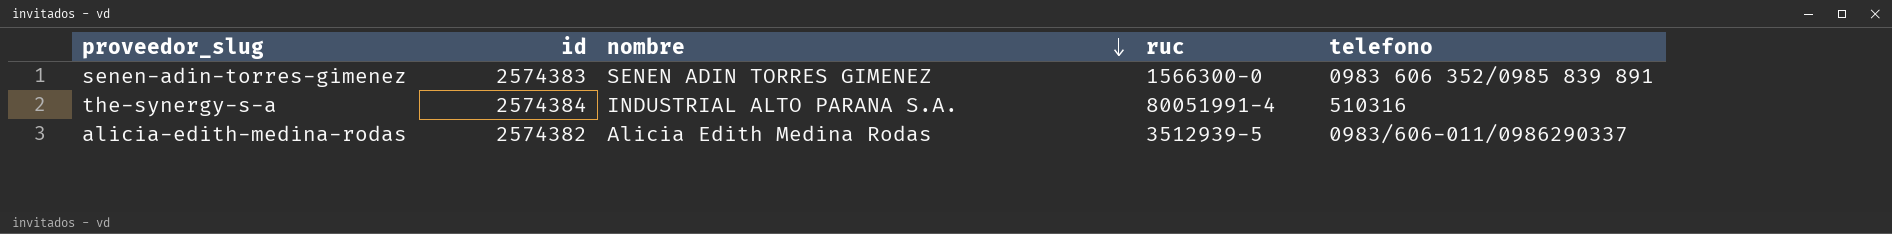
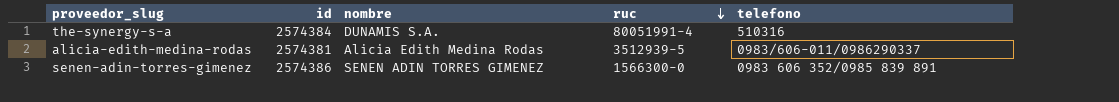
row order: nombre descending -> ruc descending
the-synergy-s-a | nombre: INDUSTRIAL ALTO PARANA S.A. -> DUNAMIS S.A.
alicia-edith-medina-rodas | id: 2574382 -> 2574381
senen-adin-torres-gimenez | id: 2574383 -> 2574386

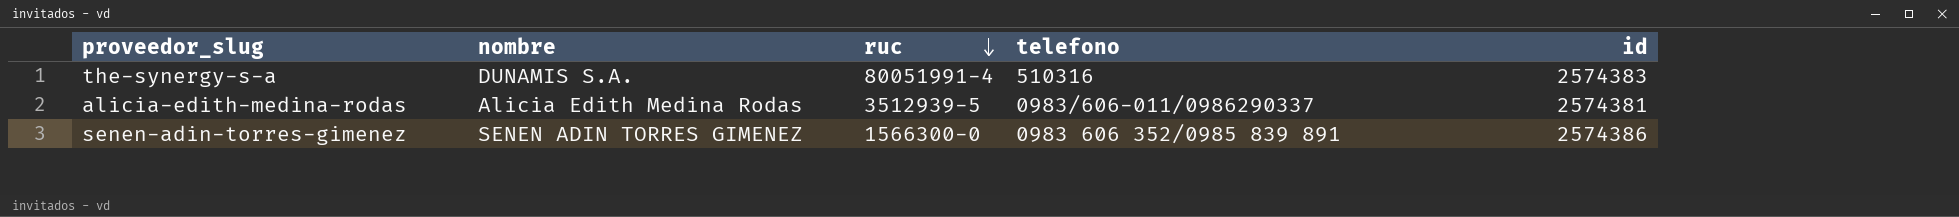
column id | position: 2 -> 5
the-synergy-s-a | id: 2574384 -> 2574383

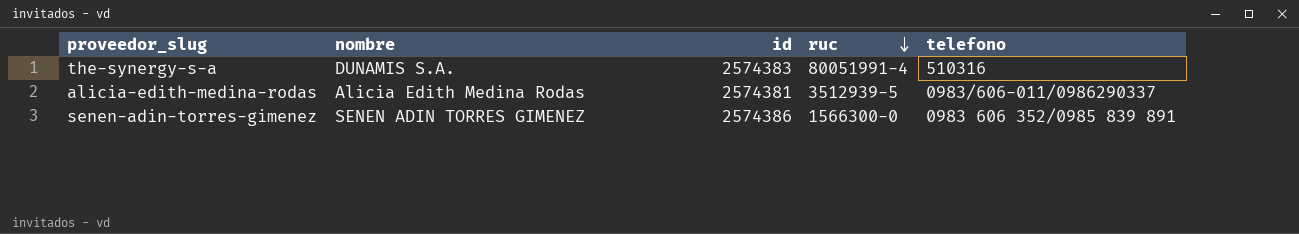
column id | position: 5 -> 3

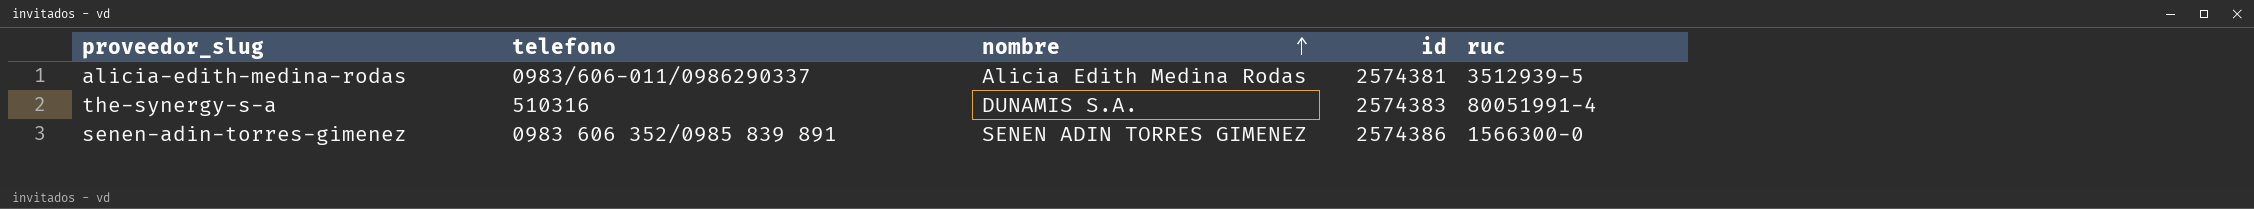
row order: ruc descending -> nombre ascending
column telefono | position: 5 -> 2

